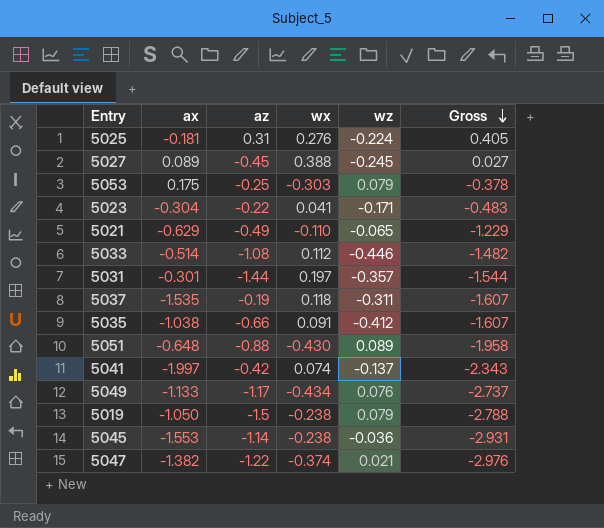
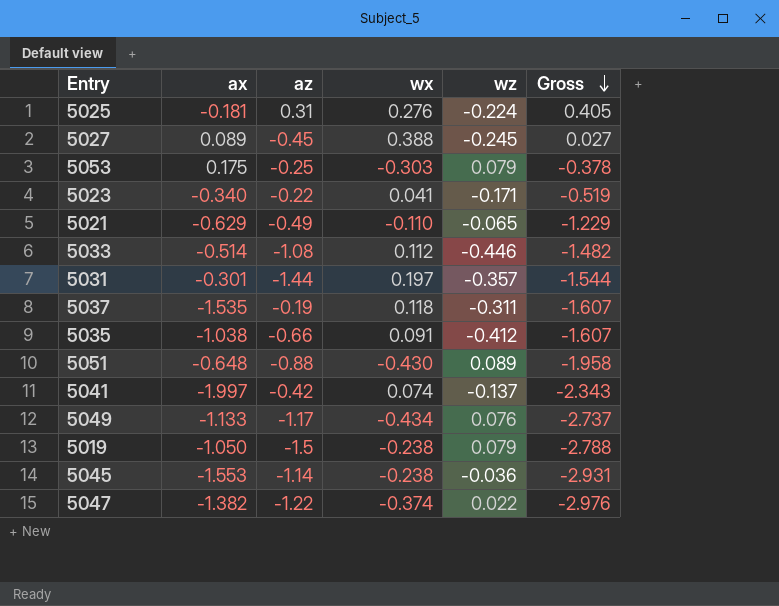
5023 | ax: -0.304 -> -0.340
5023 | Gross: -0.483 -> -0.519
5047 | wz: 0.021 -> 0.022

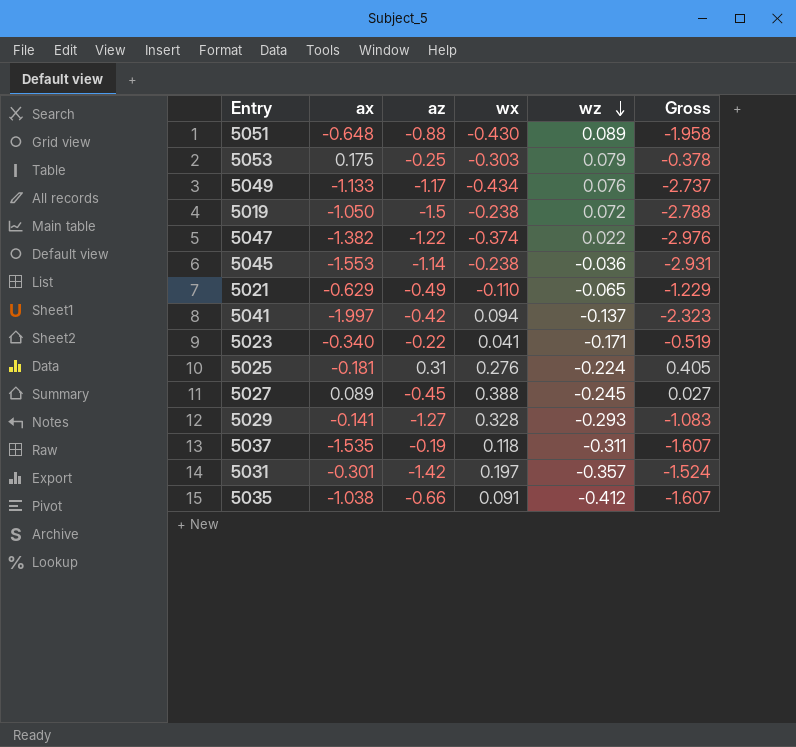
row order: Gross descending -> wz descending
row 5033: -0.514 | -1.08 | 0.112 | -0.446 | -1.482 -> none
5019 | wz: 0.079 -> 0.072
5041 | wx: 0.074 -> 0.094
5041 | Gross: -2.343 -> -2.323
row 5029: none -> -0.141 | -1.27 | 0.328 | -0.293 | -1.083
5031 | az: -1.44 -> -1.42
5031 | Gross: -1.544 -> -1.524

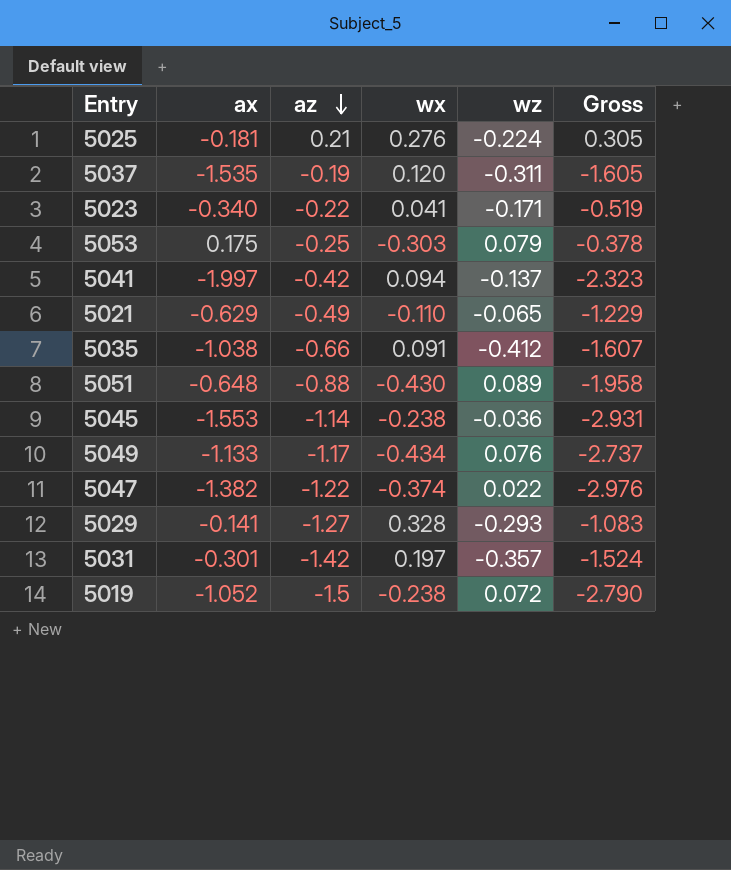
row order: wz descending -> az descending
row 5027: 0.089 | -0.45 | 0.388 | -0.245 | 0.027 -> none
5025 | az: 0.31 -> 0.21
5025 | Gross: 0.405 -> 0.305
5037 | wx: 0.118 -> 0.120
5037 | Gross: -1.607 -> -1.605
5019 | ax: -1.050 -> -1.052
5019 | Gross: -2.788 -> -2.790

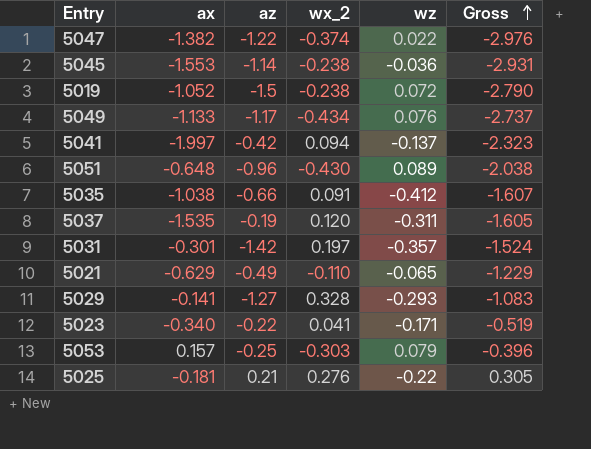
row order: az descending -> Gross ascending
column name: wx -> wx_2
5051 | az: -0.88 -> -0.96
5051 | Gross: -1.958 -> -2.038
5053 | ax: 0.175 -> 0.157
5053 | Gross: -0.378 -> -0.396
5025 | wz: -0.224 -> -0.22

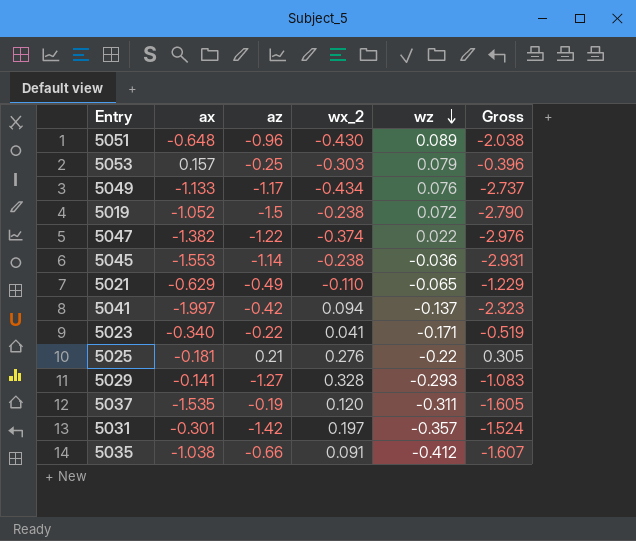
row order: Gross ascending -> wz descending

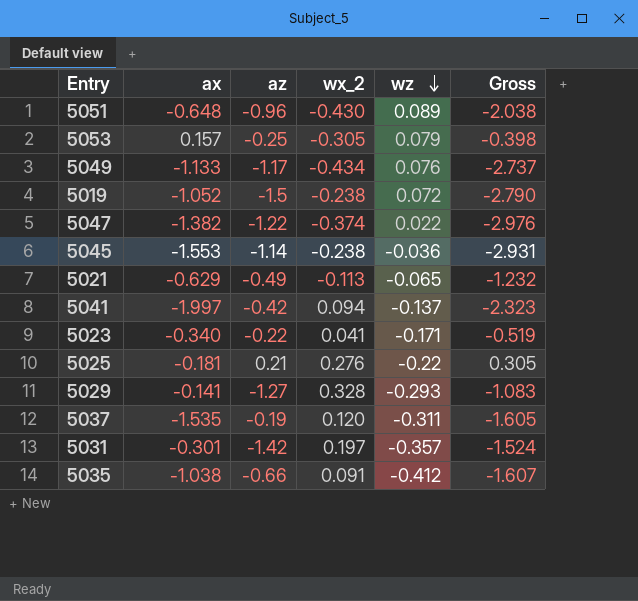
5053 | wx_2: -0.303 -> -0.305
5053 | Gross: -0.396 -> -0.398
5021 | wx_2: -0.110 -> -0.113
5021 | Gross: -1.229 -> -1.232

